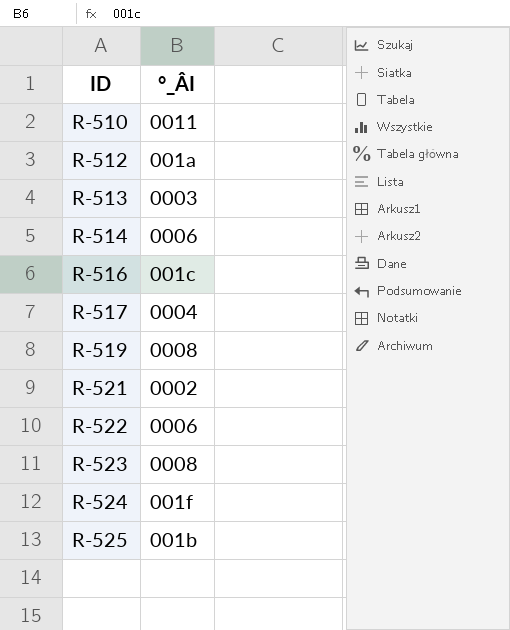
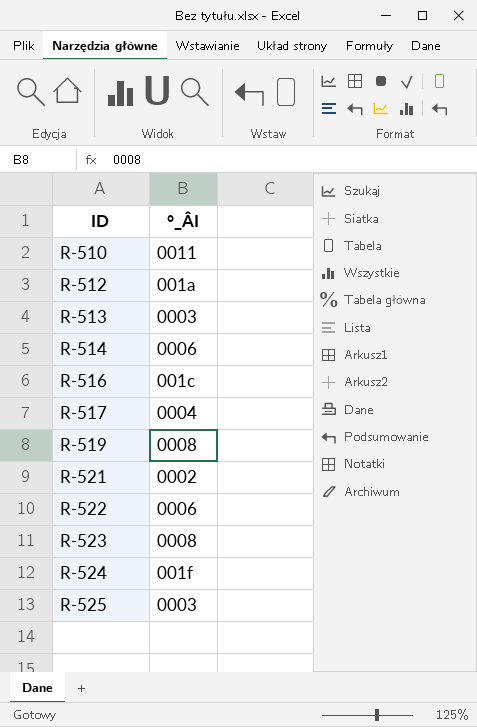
R-525 | °_ÂI: 001b -> 0003

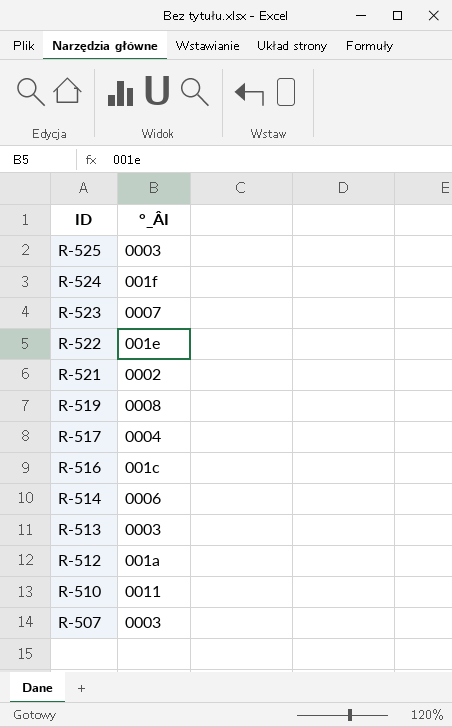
row order: ID ascending -> ID descending
R-523 | °_ÂI: 0008 -> 0007
R-522 | °_ÂI: 0006 -> 001e
row R-507: none -> 0003

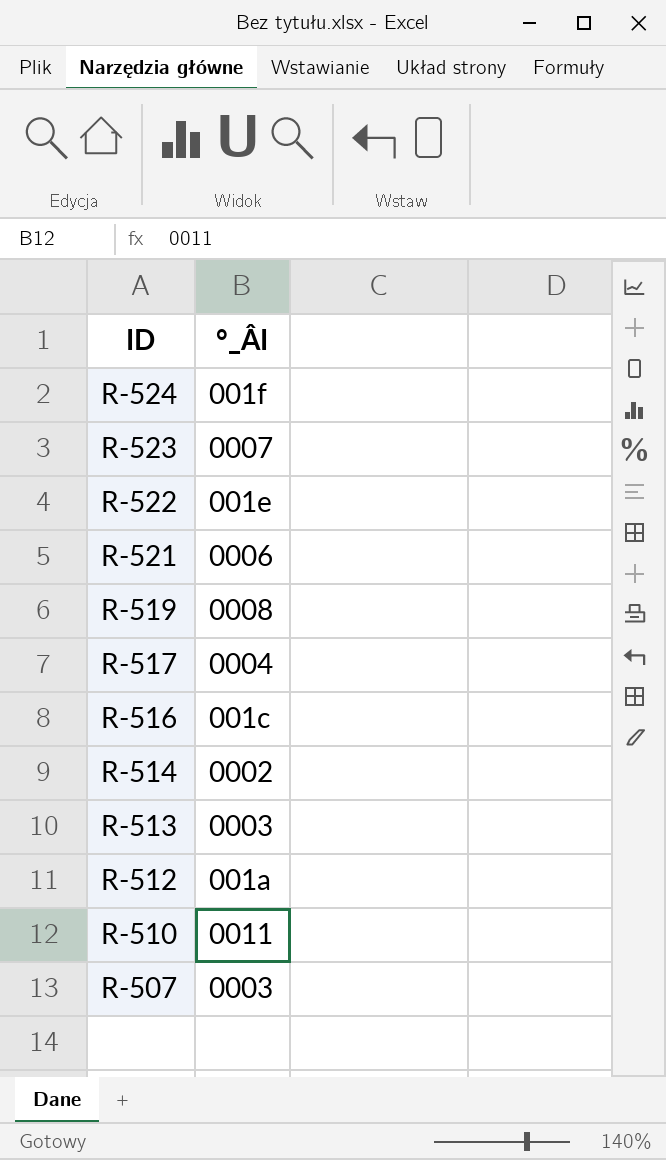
row R-525: 0003 -> none
R-521 | °_ÂI: 0002 -> 0006
R-514 | °_ÂI: 0006 -> 0002

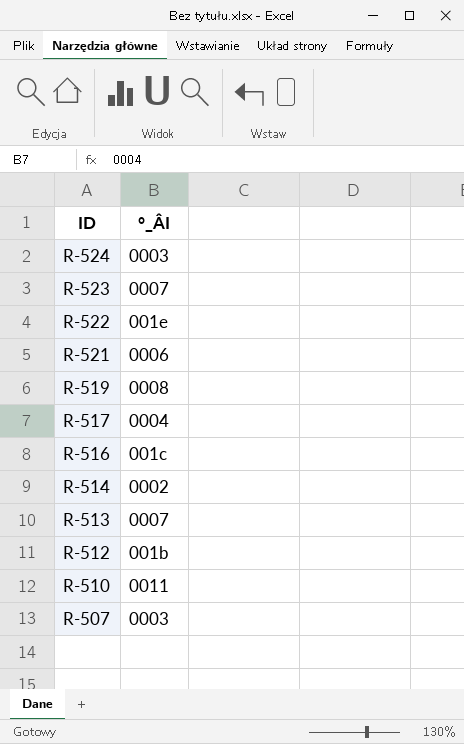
R-524 | °_ÂI: 001f -> 0003
R-513 | °_ÂI: 0003 -> 0007
R-512 | °_ÂI: 001a -> 001b

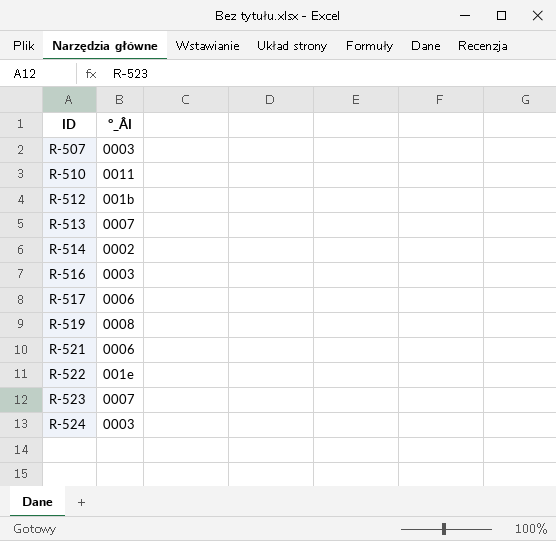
row order: ID descending -> ID ascending
R-516 | °_ÂI: 001c -> 0003
R-517 | °_ÂI: 0004 -> 0006

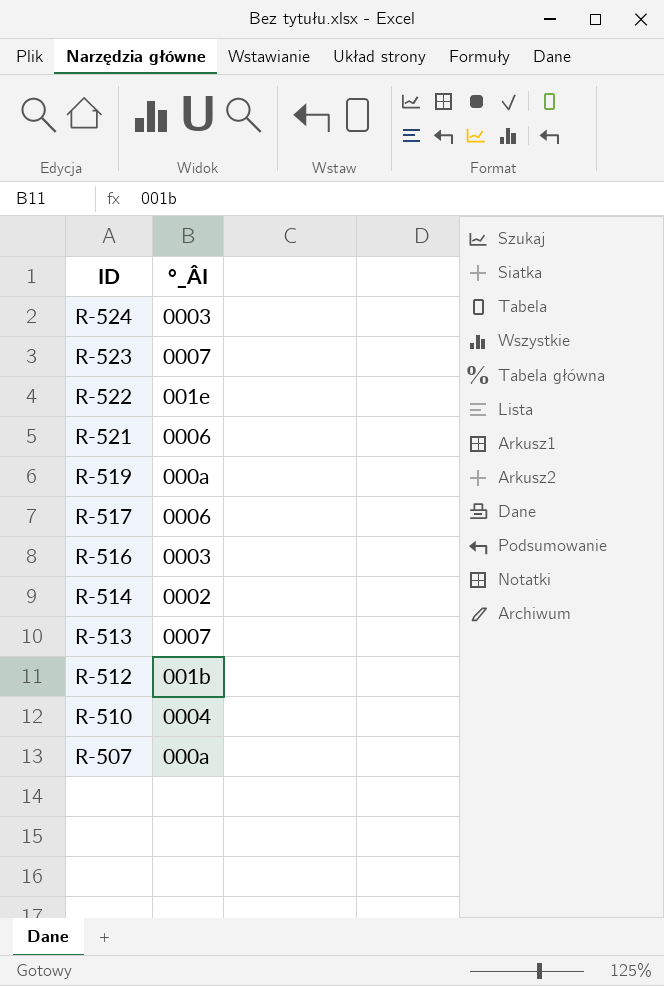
row order: ID ascending -> ID descending
R-519 | °_ÂI: 0008 -> 000a
R-510 | °_ÂI: 0011 -> 0004
R-507 | °_ÂI: 0003 -> 000a

